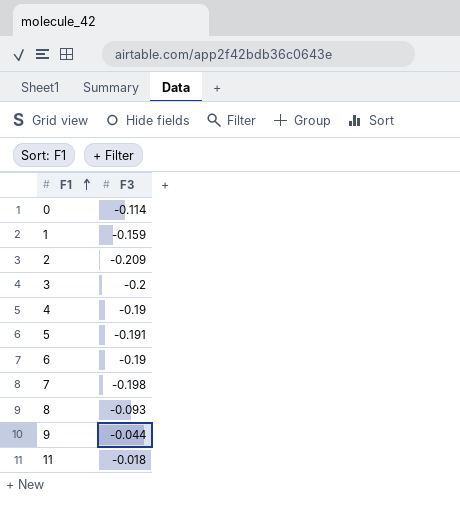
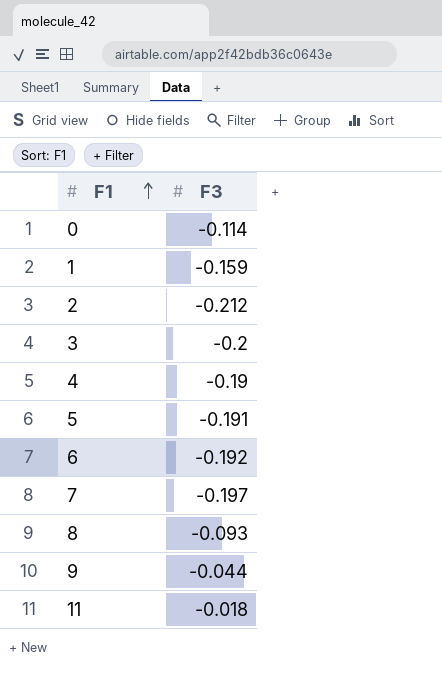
2 | F3: -0.209 -> -0.212
6 | F3: -0.19 -> -0.192
7 | F3: -0.198 -> -0.197

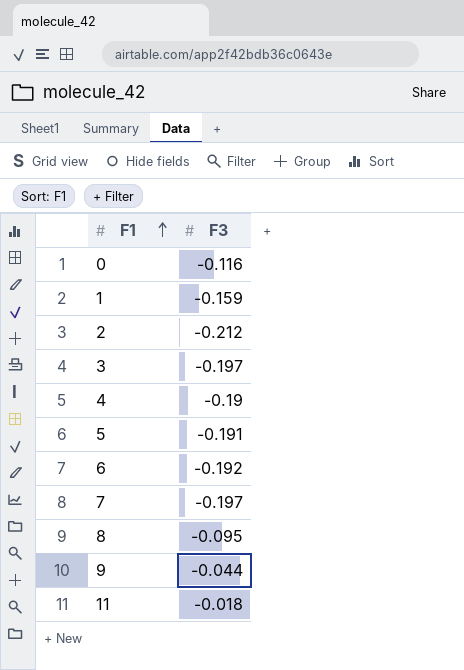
0 | F3: -0.114 -> -0.116
3 | F3: -0.2 -> -0.197
8 | F3: -0.093 -> -0.095

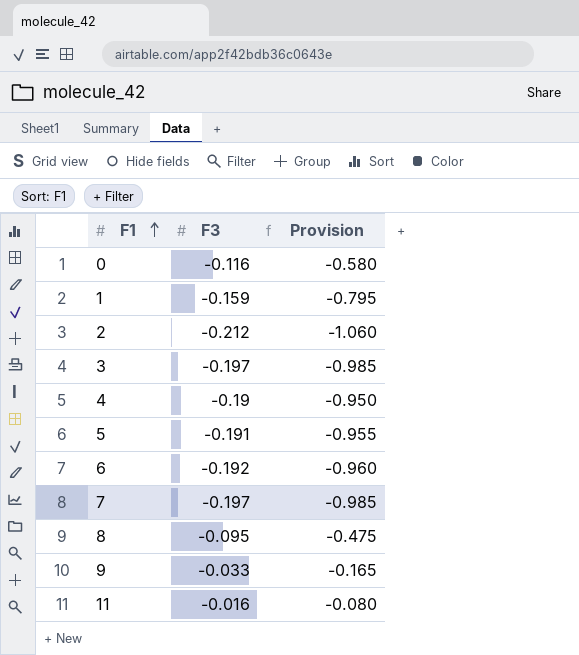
column Provision | formula: none -> [F3] * 5
9 | F3: -0.044 -> -0.033
11 | F3: -0.018 -> -0.016

